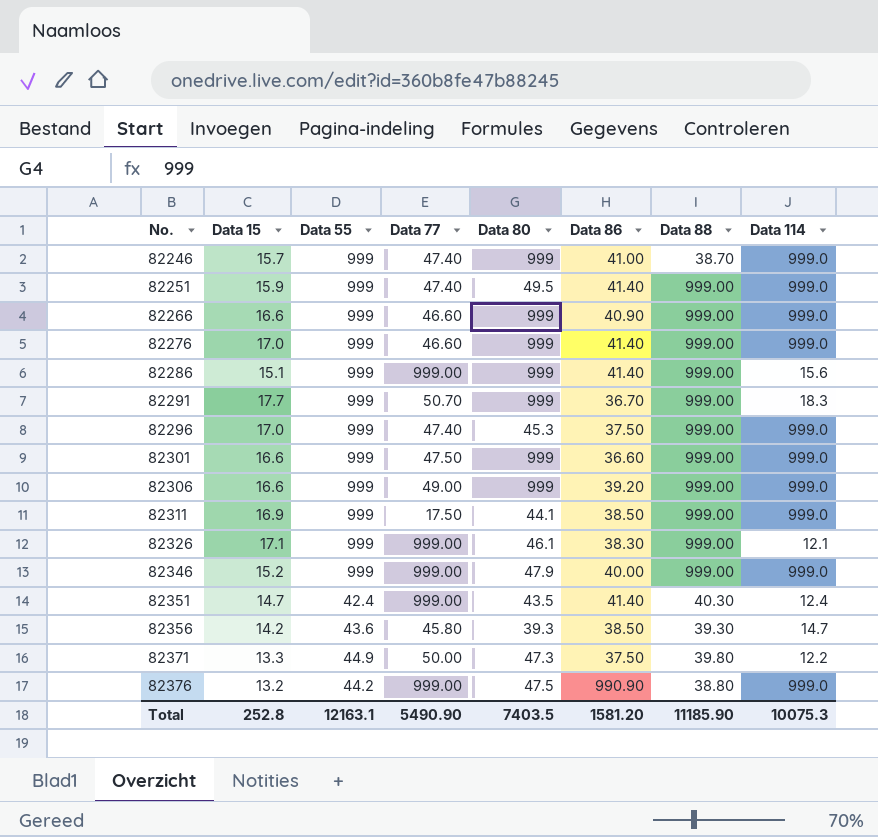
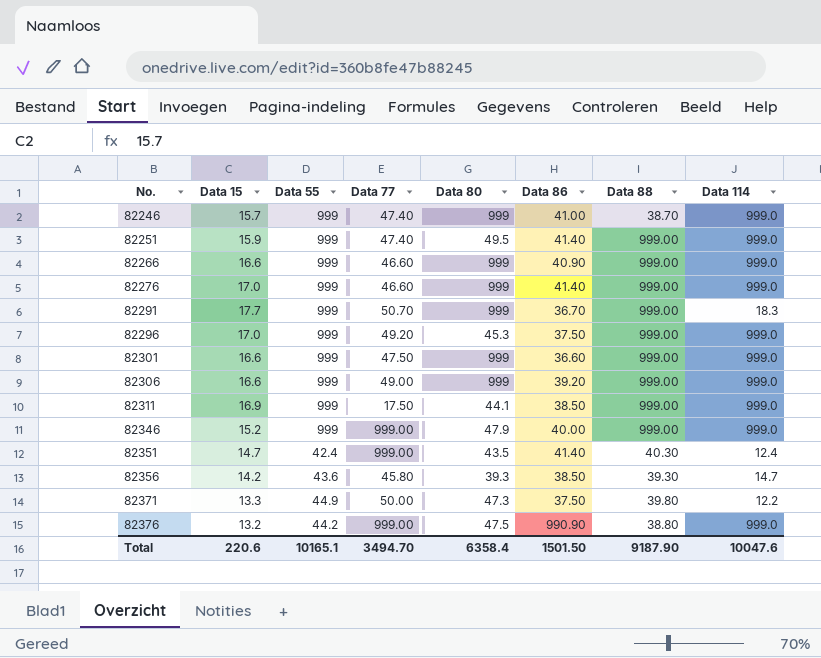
row 82286: 15.1 | 999 | 999.00 | 999 | 41.40 | 999.00 | 15.6 -> none
row 82326: 17.1 | 999 | 999.00 | 46.1 | 38.30 | 999.00 | 12.1 -> none
82296 | Data 77: 47.40 -> 49.20
Total | Data 15: 252.8 -> 220.6
Total | Data 55: 12163.1 -> 10165.1
Total | Data 77: 5490.90 -> 3494.70
Total | Data 80: 7403.5 -> 6358.4
Total | Data 86: 1581.20 -> 1501.50
Total | Data 88: 11185.90 -> 9187.90
Total | Data 114: 10075.3 -> 10047.6

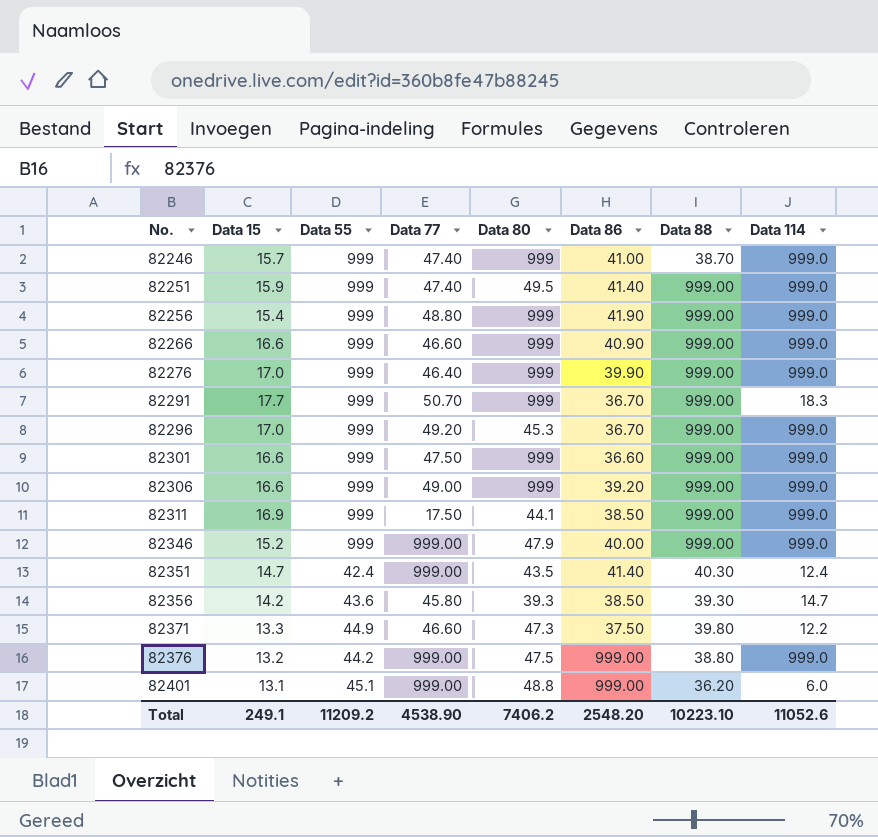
row 82256: none -> 15.4 | 999 | 48.80 | 999 | 41.90 | 999.00 | 999.0
82276 | Data 77: 46.60 -> 46.40
82276 | Data 86: 41.40 -> 39.90
82296 | Data 86: 37.50 -> 36.70
82371 | Data 77: 50.00 -> 46.60
82376 | Data 86: 990.90 -> 999.00
row 82401: none -> 13.1 | 45.1 | 999.00 | 48.8 | 999.00 | 36.20 | 6.0
Total | Data 15: 220.6 -> 249.1
Total | Data 55: 10165.1 -> 11209.2
Total | Data 77: 3494.70 -> 4538.90
Total | Data 80: 6358.4 -> 7406.2
Total | Data 86: 1501.50 -> 2548.20
Total | Data 88: 9187.90 -> 10223.10
Total | Data 114: 10047.6 -> 11052.6

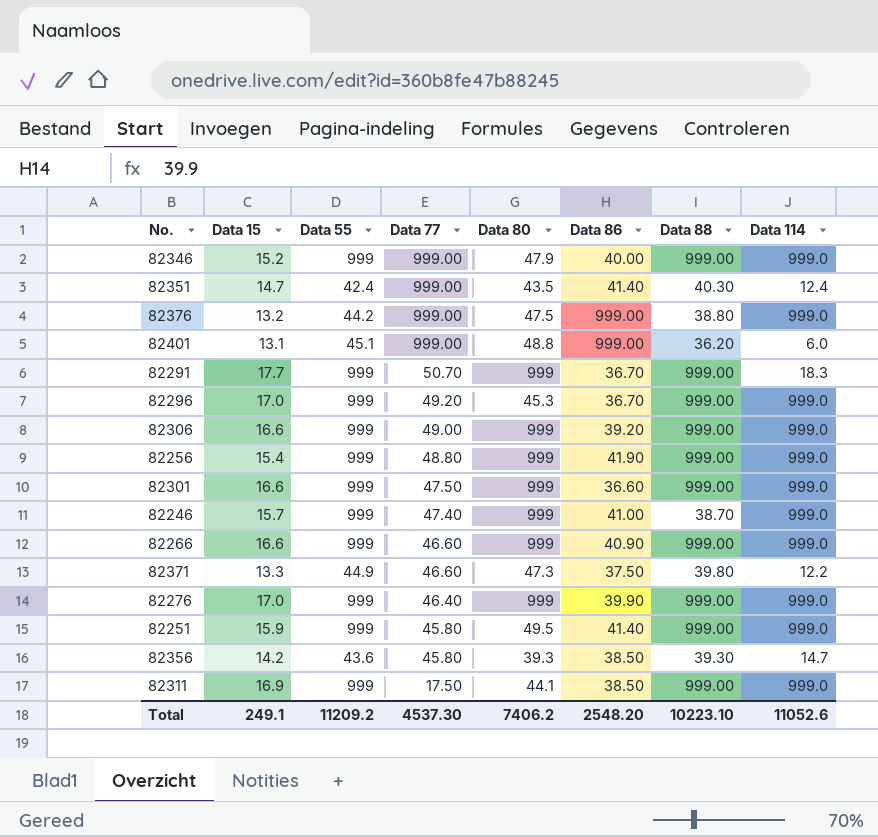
row order: No. ascending -> Data 77 descending
82251 | Data 77: 47.40 -> 45.80
Total | Data 77: 4538.90 -> 4537.30

